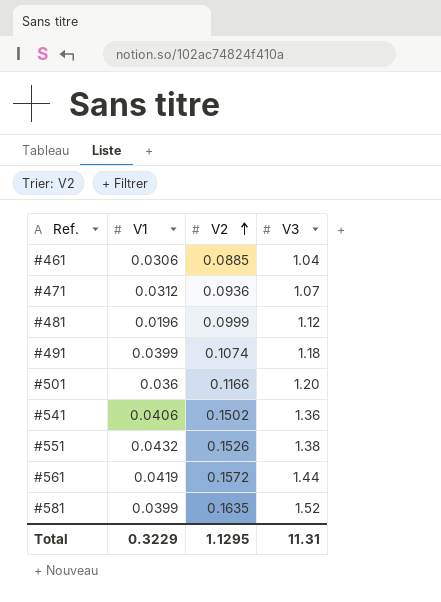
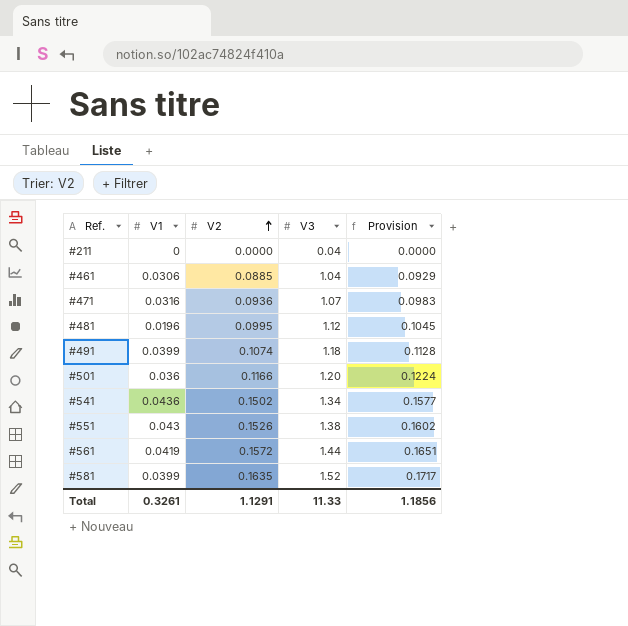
column Provision | formula: none -> [V2] * 1.05
row #211: none -> 0 | 0.0000 | 0.04 | 0.0000
#471 | V1: 0.0312 -> 0.0316
#481 | V2: 0.0999 -> 0.0995
#541 | V1: 0.0406 -> 0.0436
#541 | V3: 1.36 -> 1.34
#551 | V1: 0.0432 -> 0.043
Total | V1: 0.3229 -> 0.3261
Total | V2: 1.1295 -> 1.1291
Total | V3: 11.31 -> 11.33

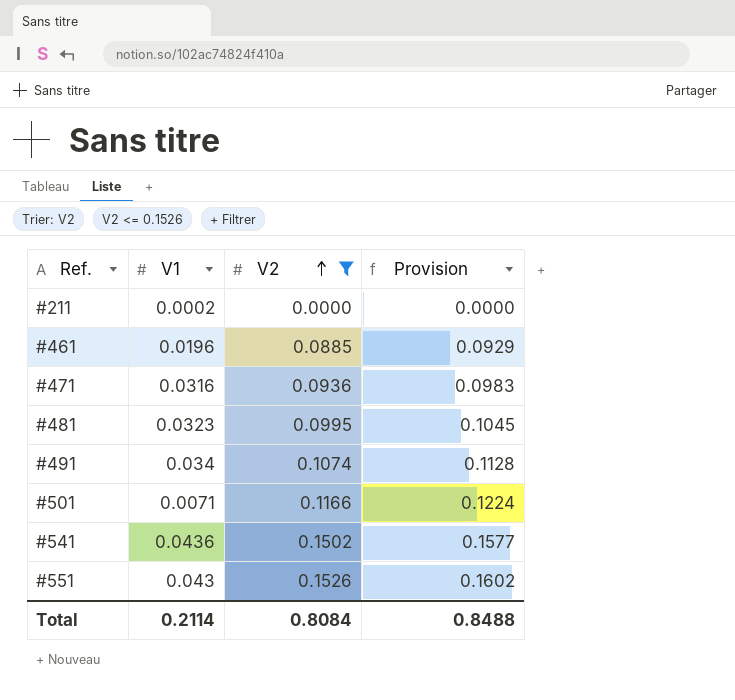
filter: none -> V2 <= 0.1526
column V3 | position: 4 -> none
#211 | V1: 0 -> 0.0002
#461 | V1: 0.0306 -> 0.0196
#481 | V1: 0.0196 -> 0.0323
#491 | V1: 0.0399 -> 0.034
#501 | V1: 0.036 -> 0.0071
Total | V1: 0.3261 -> 0.2114
Total | V2: 1.1291 -> 0.8084
Total | Provision: 1.1856 -> 0.8488

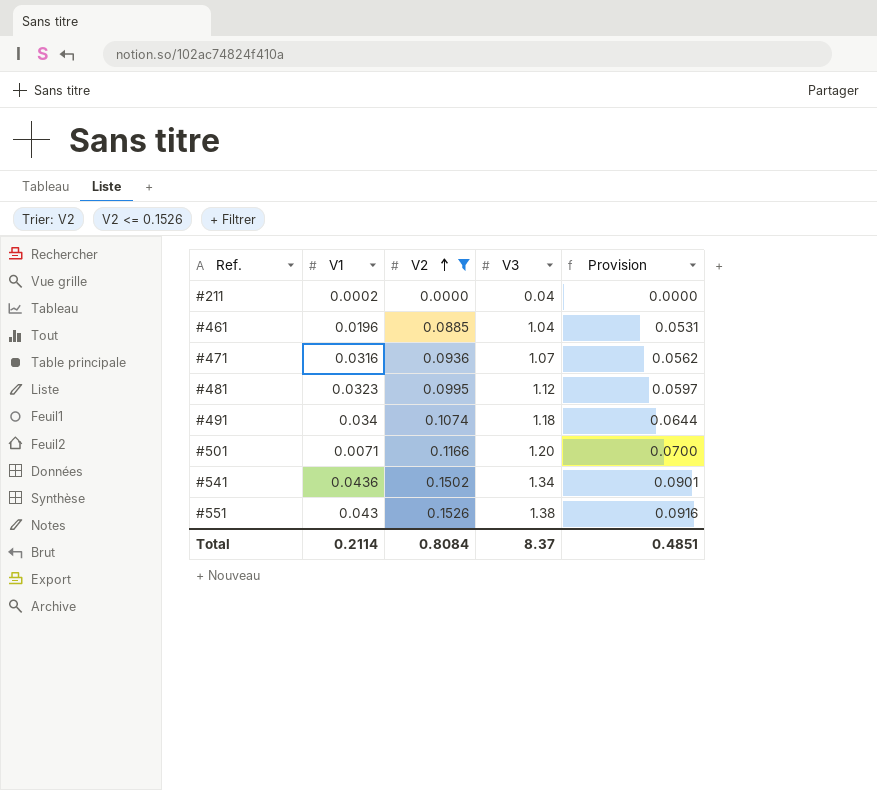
column V3 | position: none -> 4
column Provision | formula: [V2] * 1.05 -> [V2] * 0.6
Total | Provision: 0.8488 -> 0.4851

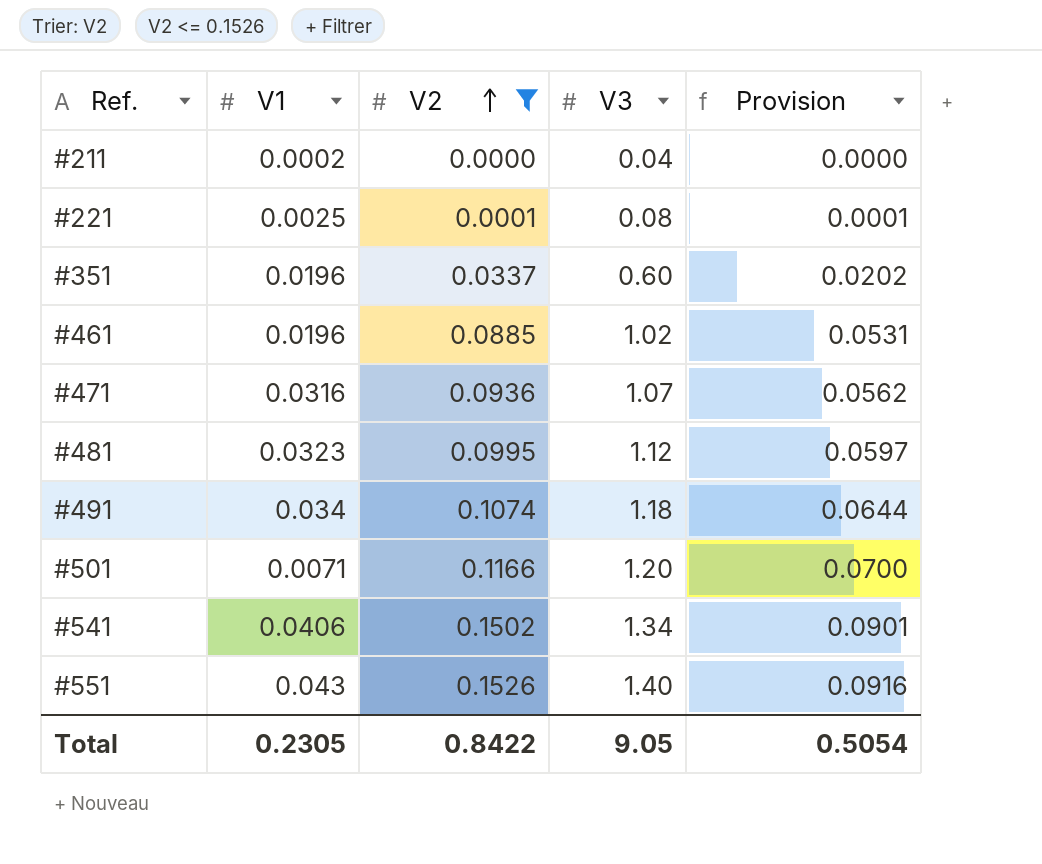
row #221: none -> 0.0025 | 0.0001 | 0.08 | 0.0001
row #351: none -> 0.0196 | 0.0337 | 0.60 | 0.0202
#461 | V3: 1.04 -> 1.02
#541 | V1: 0.0436 -> 0.0406
#551 | V3: 1.38 -> 1.40
Total | V1: 0.2114 -> 0.2305
Total | V2: 0.8084 -> 0.8422
Total | V3: 8.37 -> 9.05
Total | Provision: 0.4851 -> 0.5054

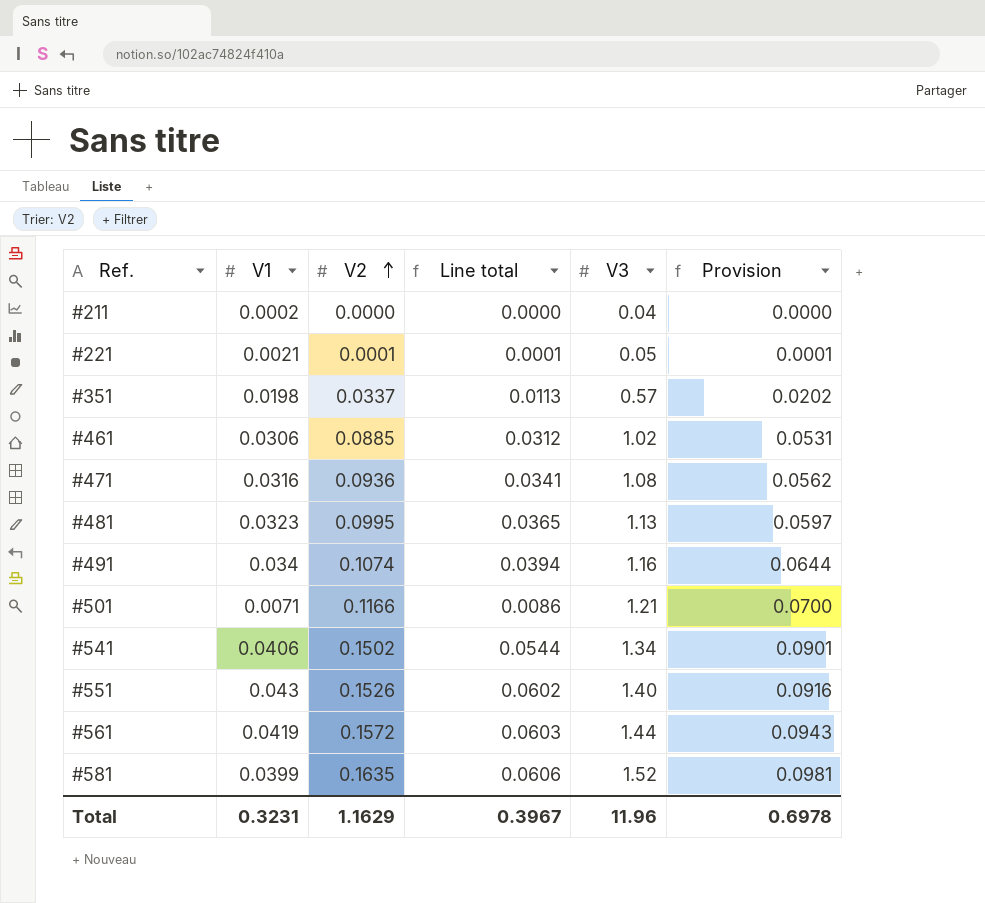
filter: V2 <= 0.1526 -> none
column Line total | formula: none -> [V1] * [V3]
#221 | V1: 0.0025 -> 0.0021
#221 | V3: 0.08 -> 0.05
#351 | V1: 0.0196 -> 0.0198
#351 | V3: 0.60 -> 0.57
#461 | V1: 0.0196 -> 0.0306
#471 | V3: 1.07 -> 1.08
#481 | V3: 1.12 -> 1.13
#491 | V3: 1.18 -> 1.16
#501 | V3: 1.20 -> 1.21
Total | V1: 0.2305 -> 0.3231
Total | V2: 0.8422 -> 1.1629
Total | V3: 9.05 -> 11.96
Total | Provision: 0.5054 -> 0.6978

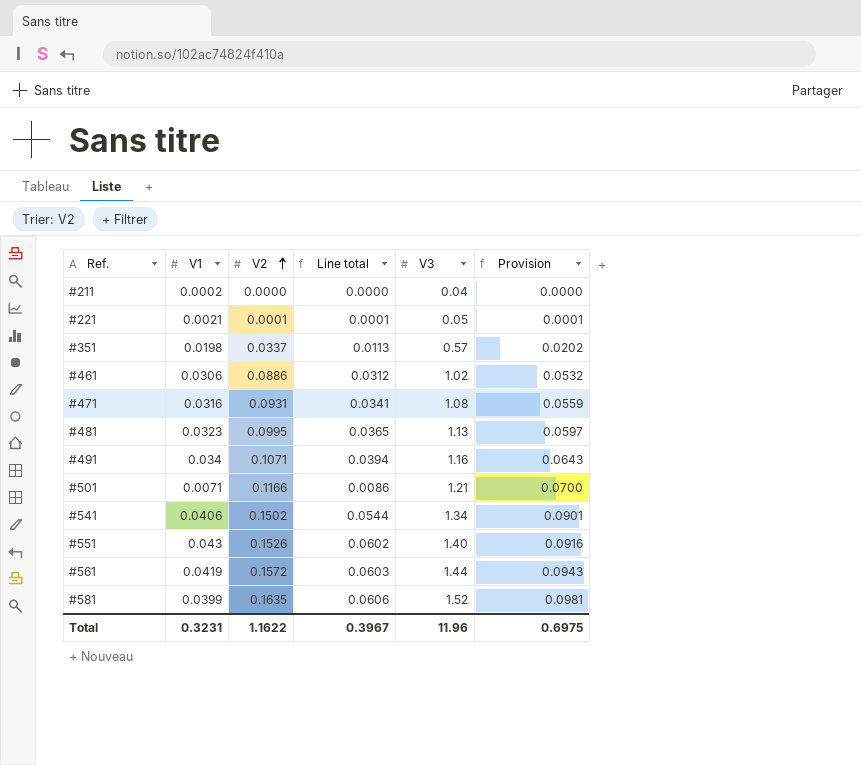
#461 | V2: 0.0885 -> 0.0886
#461 | Provision: 0.0531 -> 0.0532
#471 | V2: 0.0936 -> 0.0931
#471 | Provision: 0.0562 -> 0.0559
#491 | V2: 0.1074 -> 0.1071
#491 | Provision: 0.0644 -> 0.0643
Total | V2: 1.1629 -> 1.1622
Total | Provision: 0.6978 -> 0.6975

